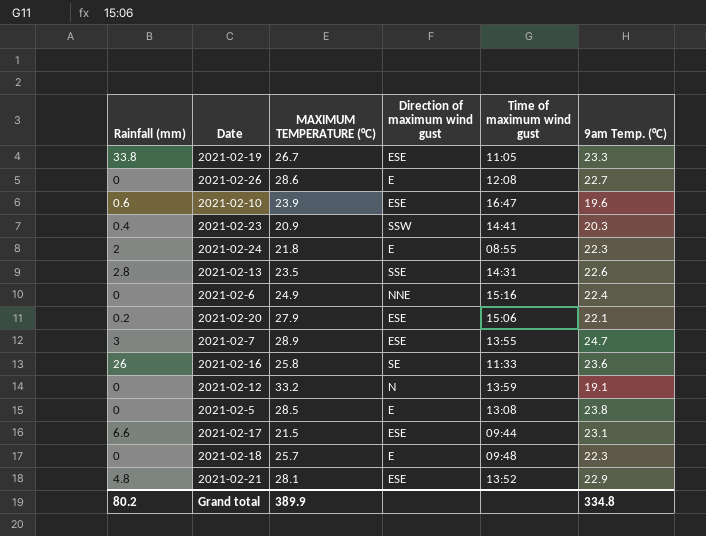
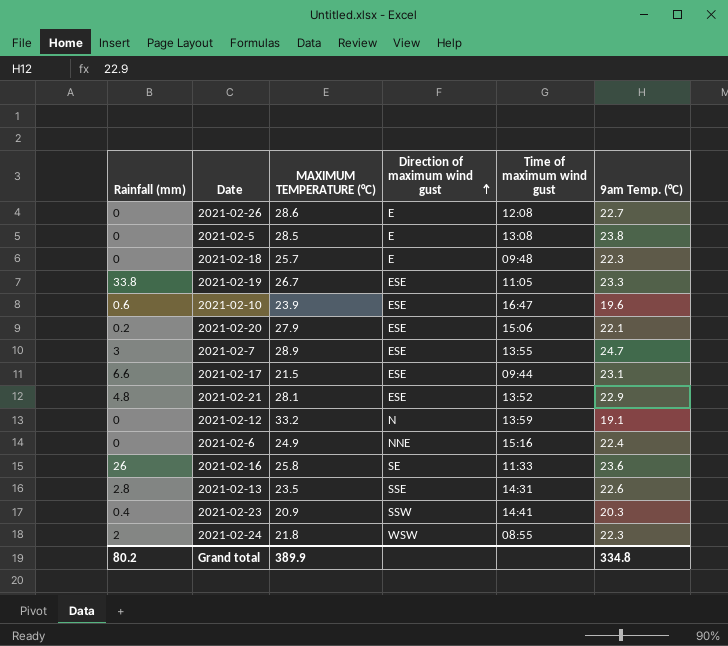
row order: none -> Direction of maximum wind gust ascending
2021-02-24 | Direction of maximum wind gust: E -> WSW

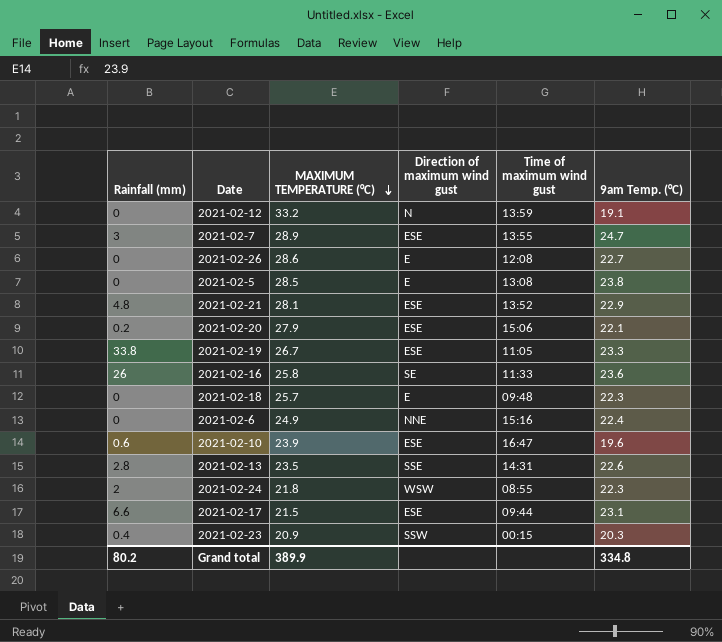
row order: Direction of maximum wind gust ascending -> MAXIMUM TEMPERATURE (°C) descending
2021-02-23 | Time of maximum wind gust: 14:41 -> 00:15

